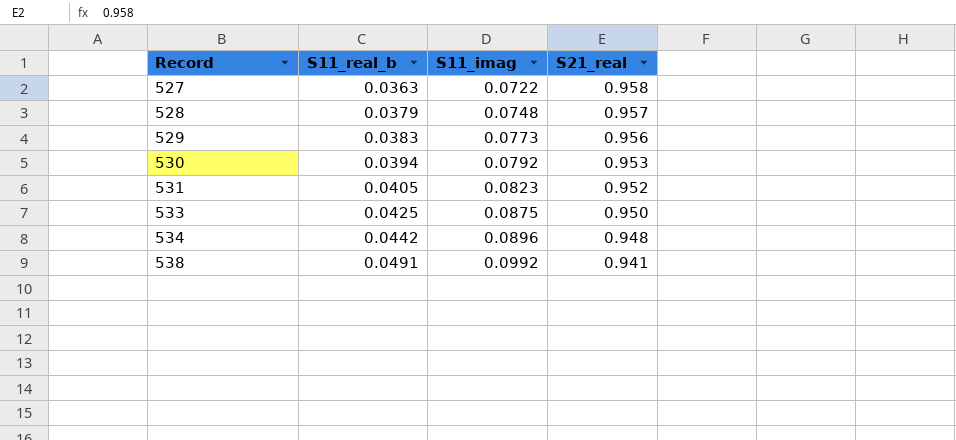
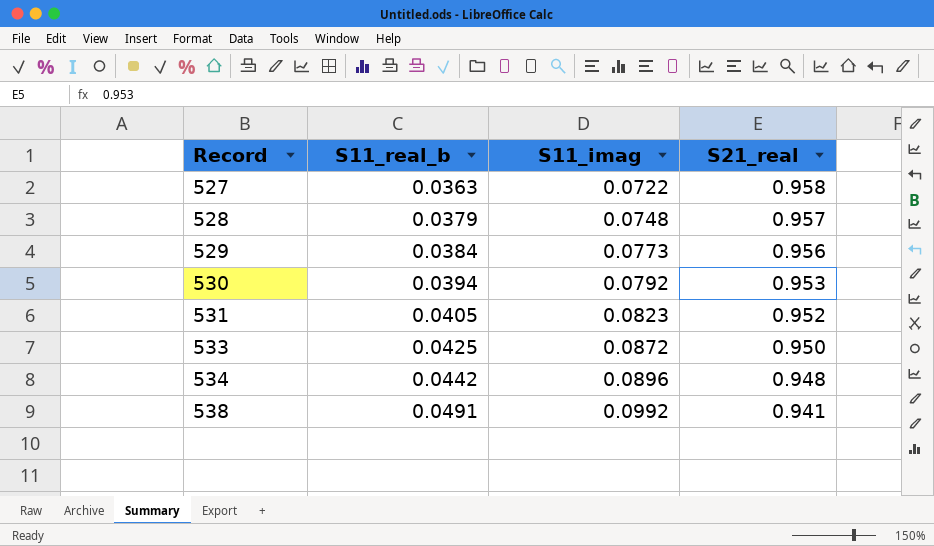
529 | S11_real_b: 0.0383 -> 0.0384
533 | S11_imag: 0.0875 -> 0.0872

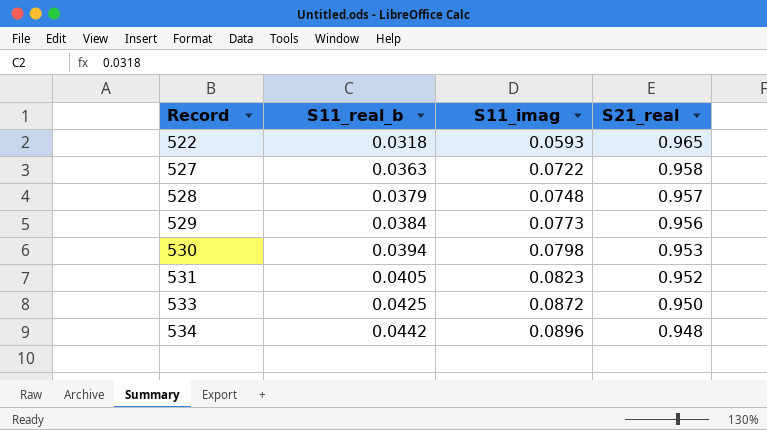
row 538: 0.0491 | 0.0992 | 0.941 -> none
row 522: none -> 0.0318 | 0.0593 | 0.965
530 | S11_imag: 0.0792 -> 0.0798

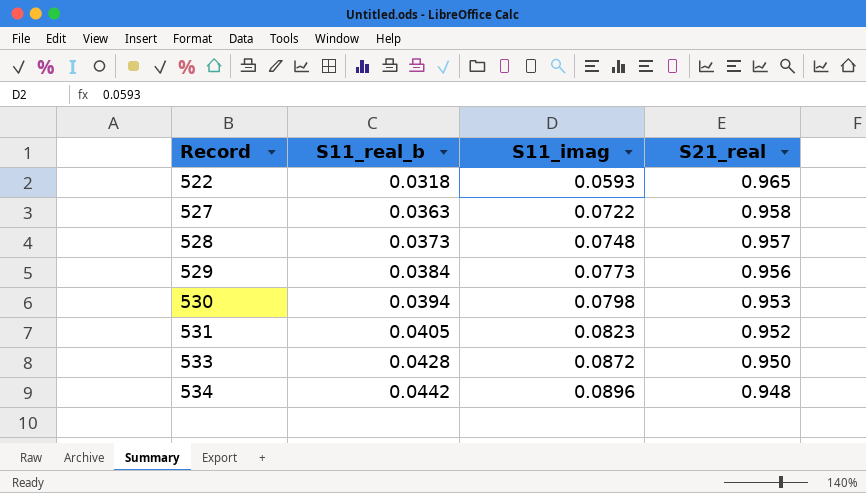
528 | S11_real_b: 0.0379 -> 0.0373
533 | S11_real_b: 0.0425 -> 0.0428

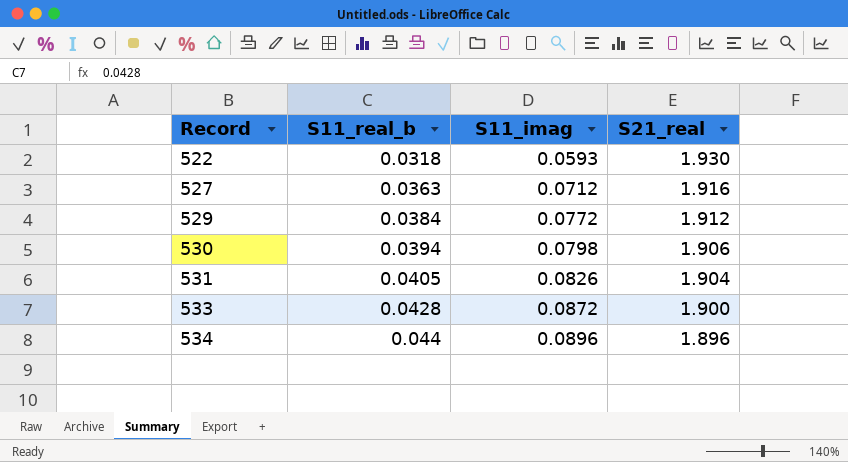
row 528: 0.0373 | 0.0748 | 0.957 -> none
522 | S21_real: 0.965 -> 1.930
527 | S11_imag: 0.0722 -> 0.0712
527 | S21_real: 0.958 -> 1.916
529 | S11_imag: 0.0773 -> 0.0772
529 | S21_real: 0.956 -> 1.912
530 | S21_real: 0.953 -> 1.906
531 | S11_imag: 0.0823 -> 0.0826
531 | S21_real: 0.952 -> 1.904
533 | S21_real: 0.950 -> 1.900
534 | S11_real_b: 0.0442 -> 0.044
534 | S21_real: 0.948 -> 1.896

